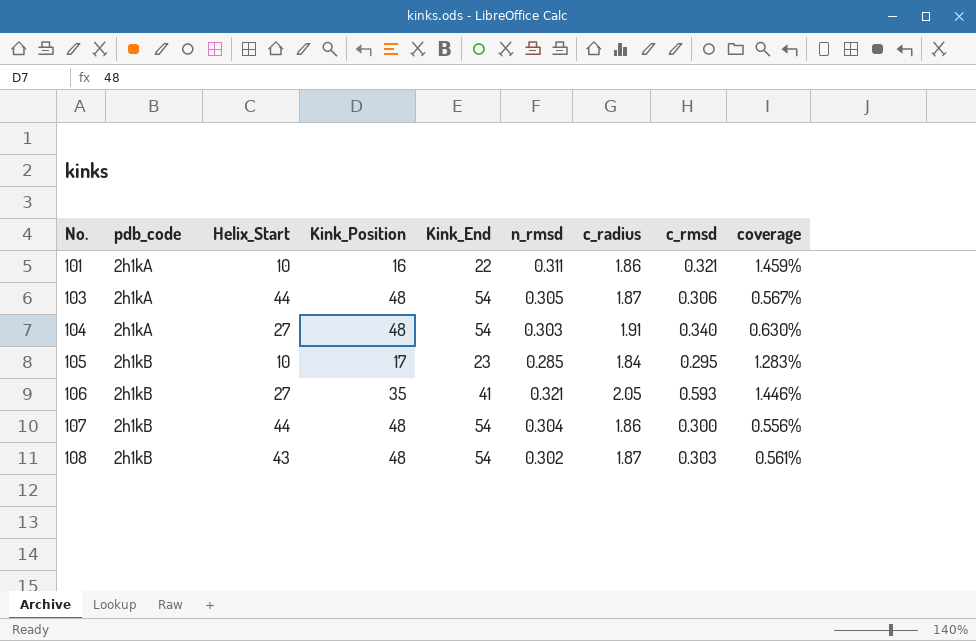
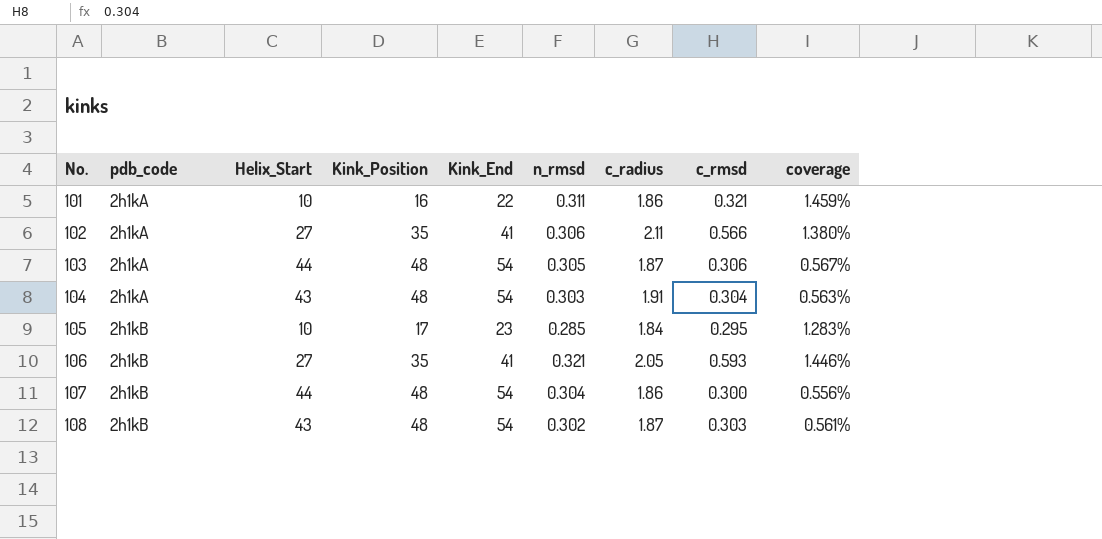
row 102: none -> 2h1kA | 27 | 35 | 41 | 0.306 | 2.11 | 0.566 | 1.380%
104 | Helix_Start: 27 -> 43
104 | c_rmsd: 0.340 -> 0.304
104 | coverage: 0.630% -> 0.563%

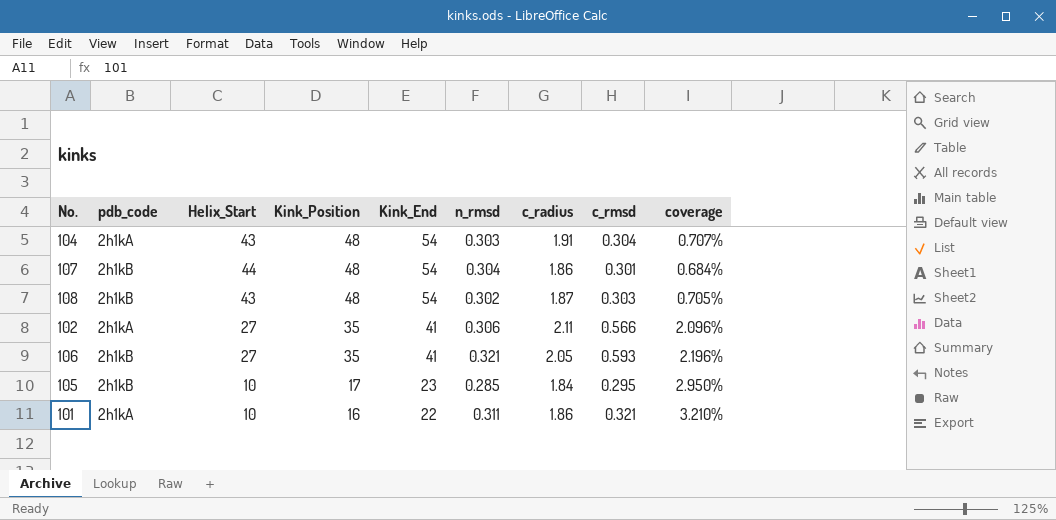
row order: No. ascending -> Kink_Position descending
column coverage | formula: [c_rmsd] / [Kink_End] -> [c_rmsd] / [Helix_Start]
row 103: 2h1kA | 44 | 48 | 54 | 0.305 | 1.87 | 0.306 | 0.567% -> none
107 | c_rmsd: 0.300 -> 0.301

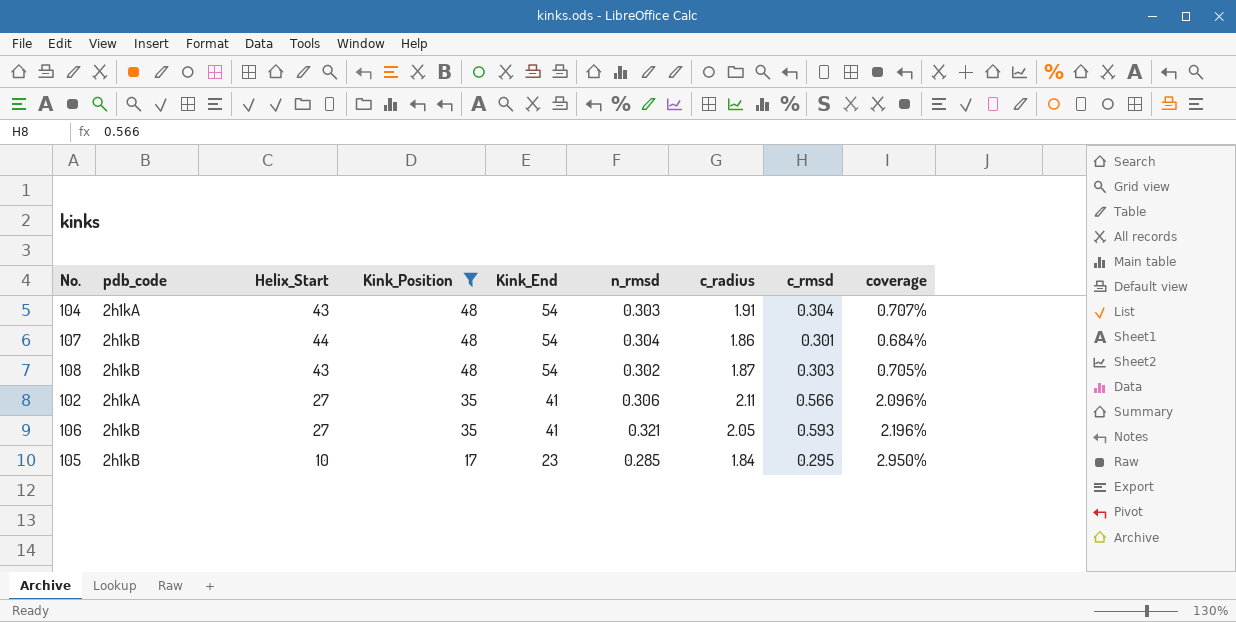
filter: none -> Kink_Position != 16

